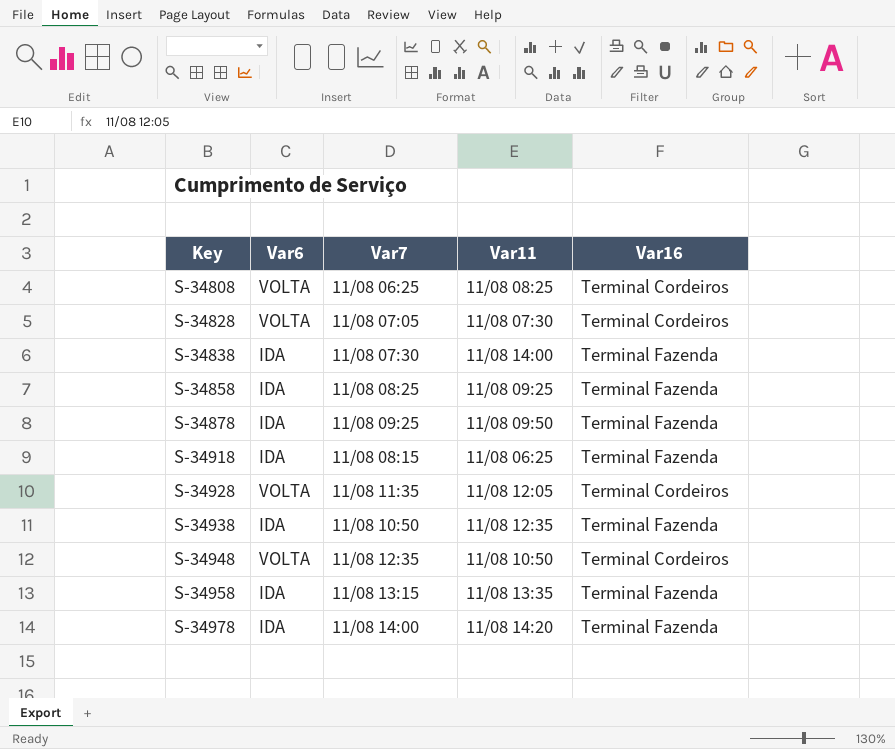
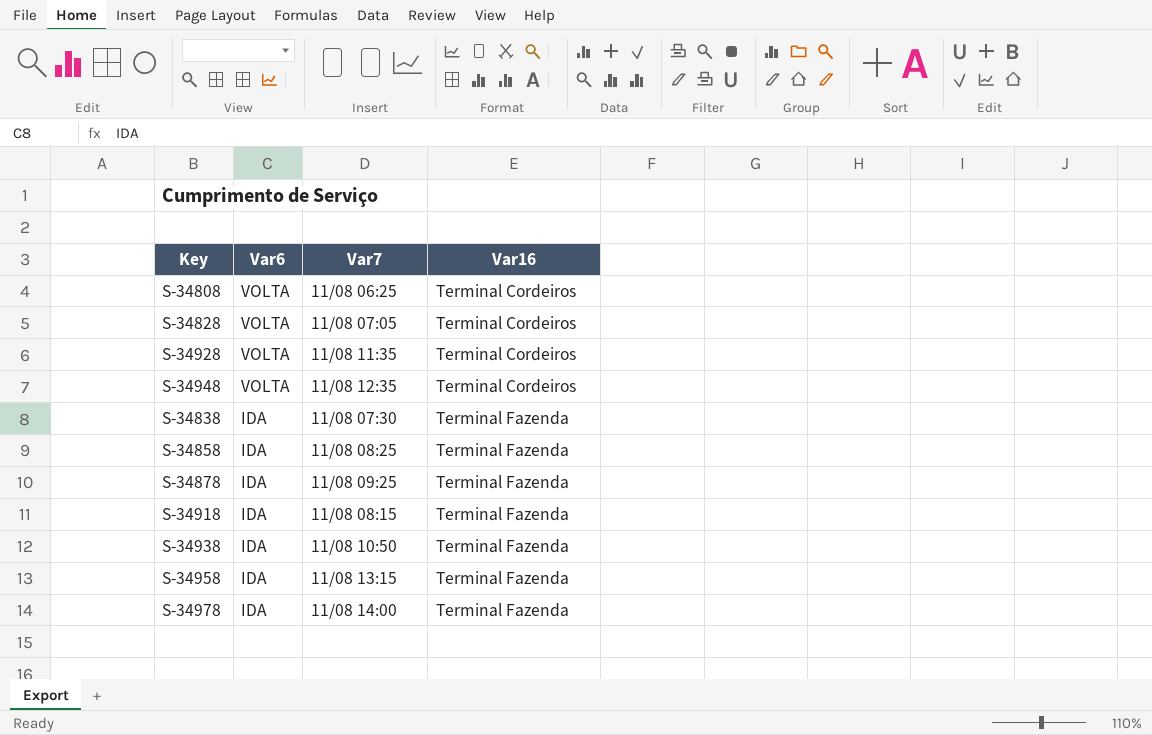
row order: Key ascending -> Var6 descending
column Var11 | position: 4 -> none

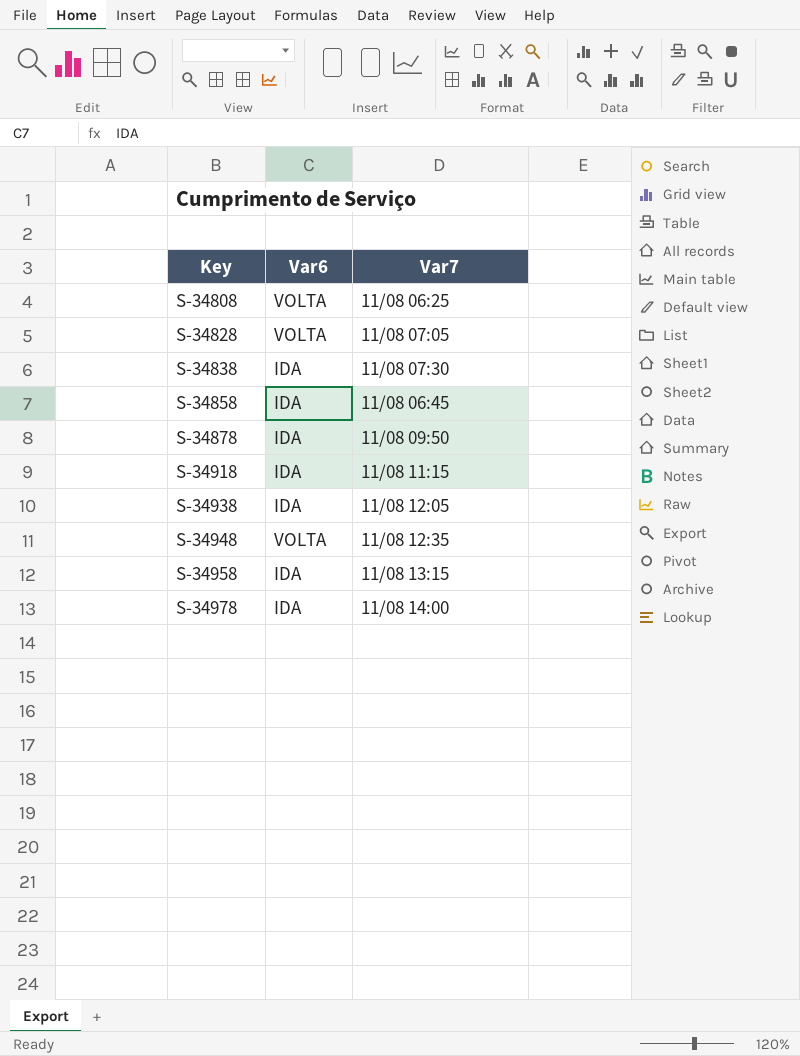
row order: Var6 descending -> Key ascending
column Var16 | position: 4 -> none
row S-34928: VOLTA | 11/08 11:35 | Terminal Cordeiros -> none
S-34858 | Var7: 11/08 08:25 -> 11/08 06:45
S-34878 | Var7: 11/08 09:25 -> 11/08 09:50
S-34918 | Var7: 11/08 08:15 -> 11/08 11:15
S-34938 | Var7: 11/08 10:50 -> 11/08 12:05

